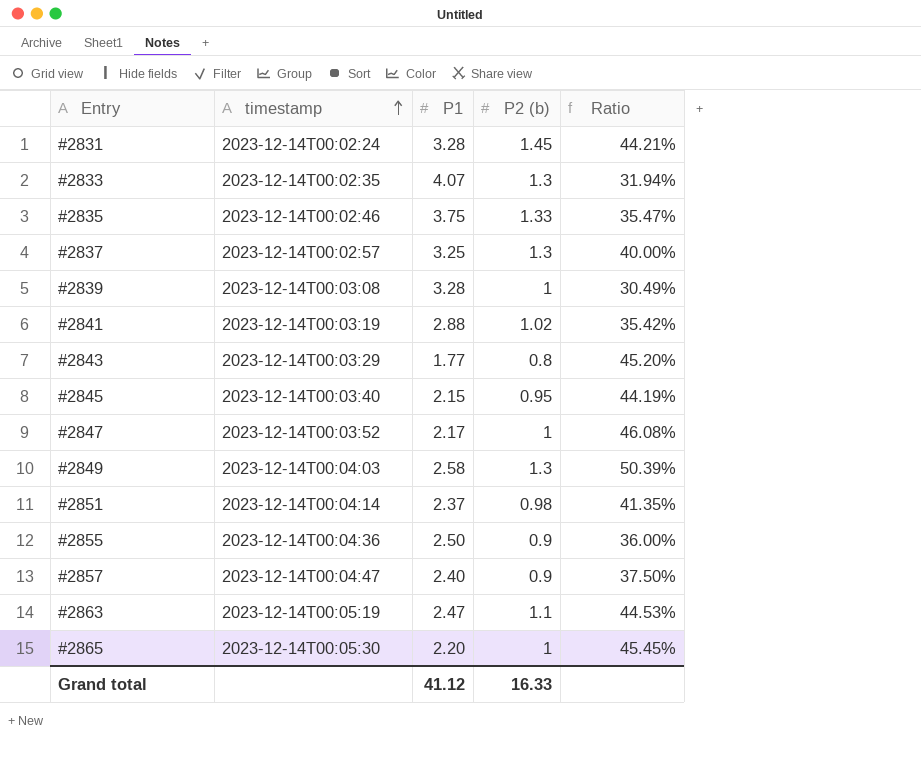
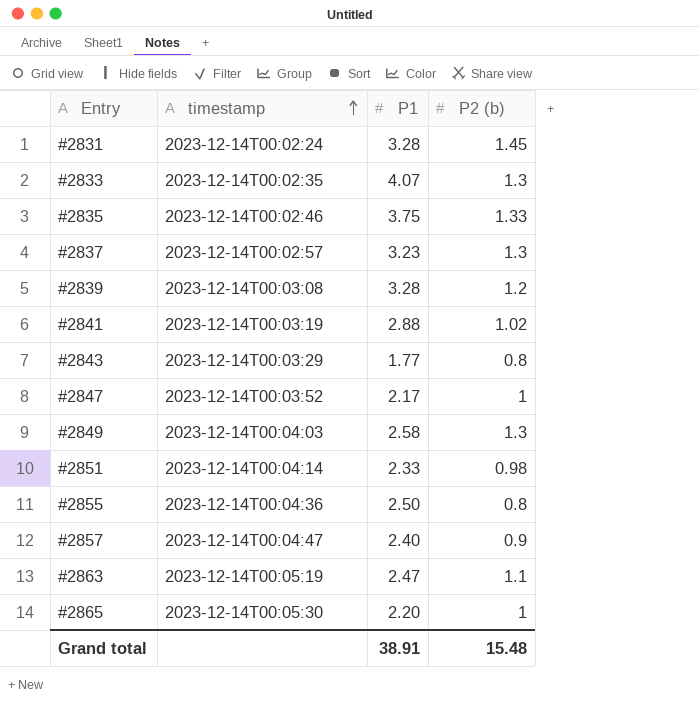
column Ratio | formula: [P2 (b)] / [P1] -> none
row #2845: 2023-12-14T00:03:40 | 2.15 | 0.95 | 44.19% -> none
#2837 | P1: 3.25 -> 3.23
#2839 | P2 (b): 1 -> 1.2
#2851 | P1: 2.37 -> 2.33
#2855 | P2 (b): 0.9 -> 0.8
Grand total | P1: 41.12 -> 38.91
Grand total | P2 (b): 16.33 -> 15.48

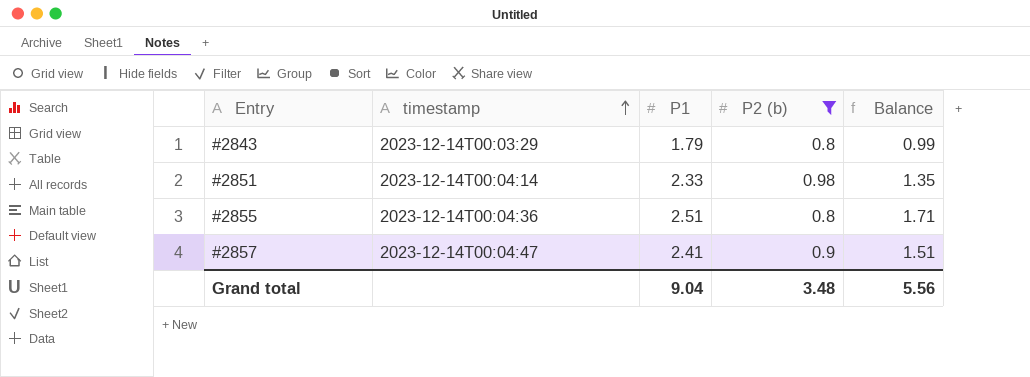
filter: none -> P2 (b) <= 0.98
column Balance | formula: none -> [P1] - [P2 (b)]
#2843 | P1: 1.77 -> 1.79
#2855 | P1: 2.50 -> 2.51
#2857 | P1: 2.40 -> 2.41
Grand total | P1: 38.91 -> 9.04
Grand total | P2 (b): 15.48 -> 3.48

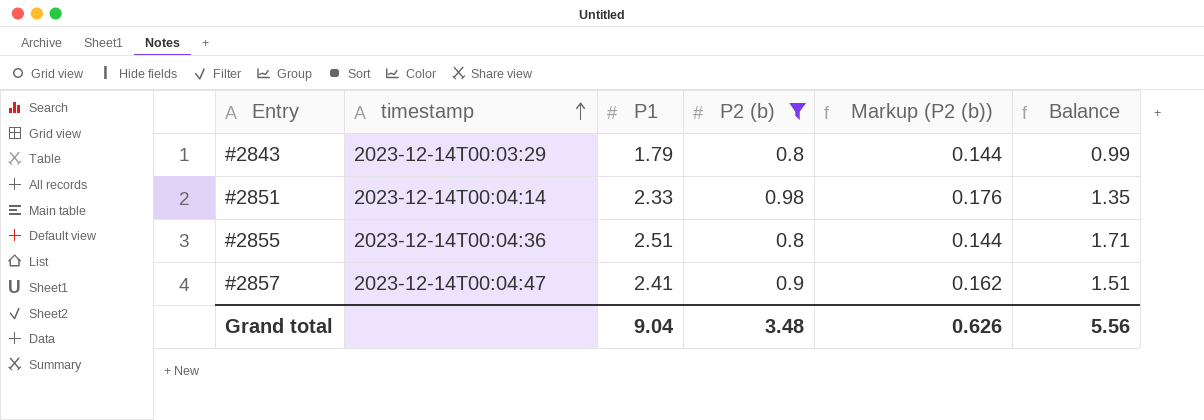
column Markup (P2 (b)) | formula: none -> [P2 (b)] * 0.18

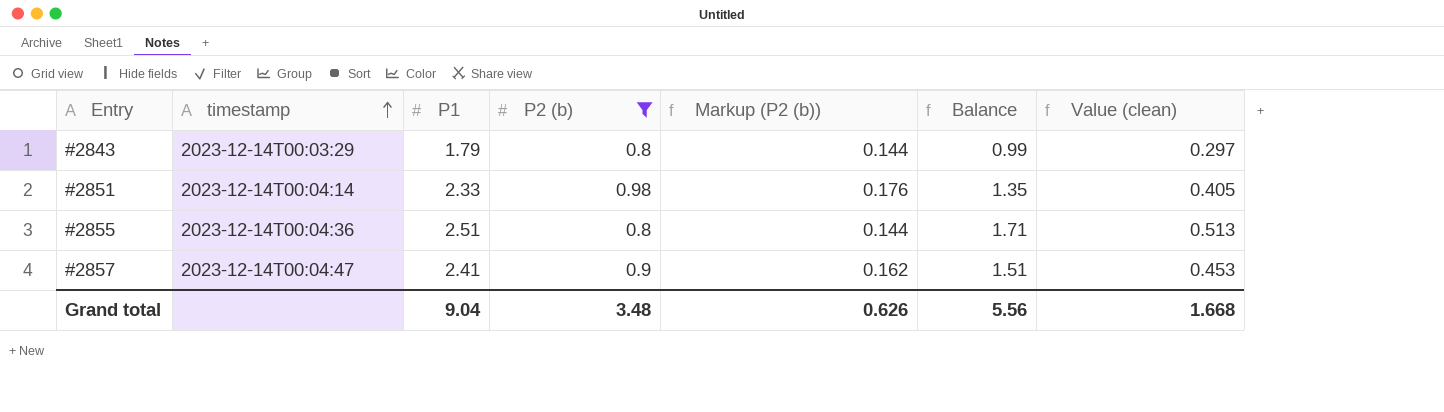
column Value (clean) | formula: none -> [Balance] * 0.3

